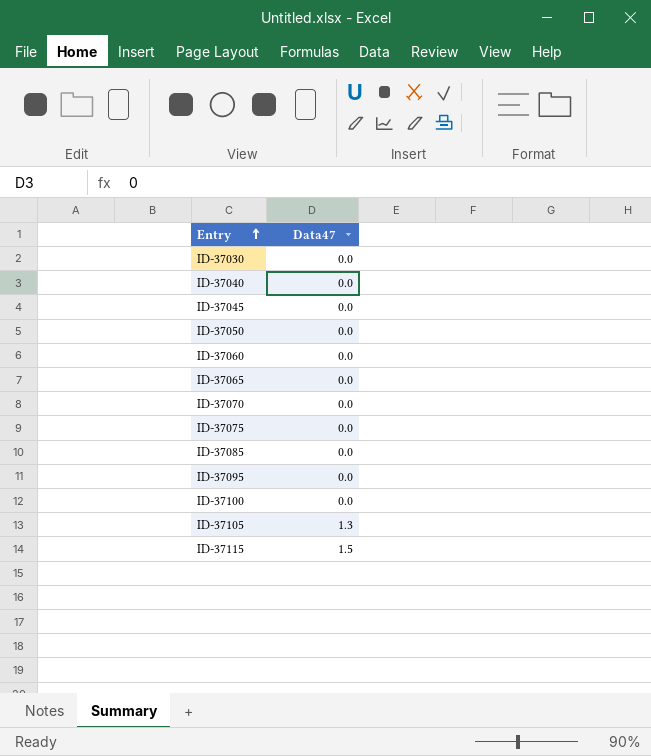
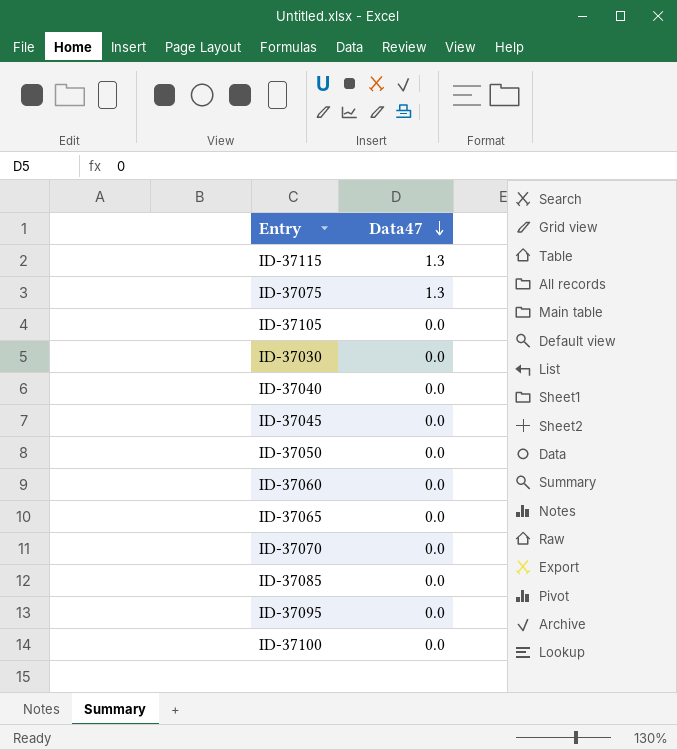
row order: Entry ascending -> Data47 descending
ID-37115 | Data47: 1.5 -> 1.3
ID-37075 | Data47: 0.0 -> 1.3
ID-37105 | Data47: 1.3 -> 0.0

